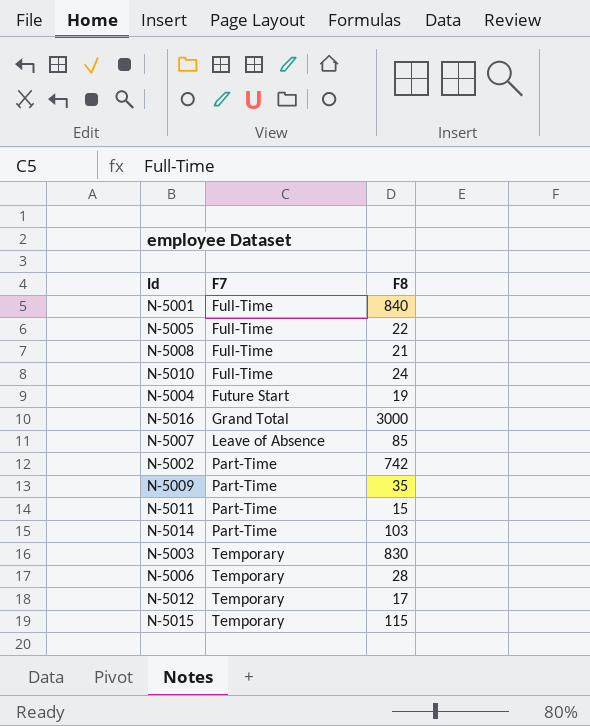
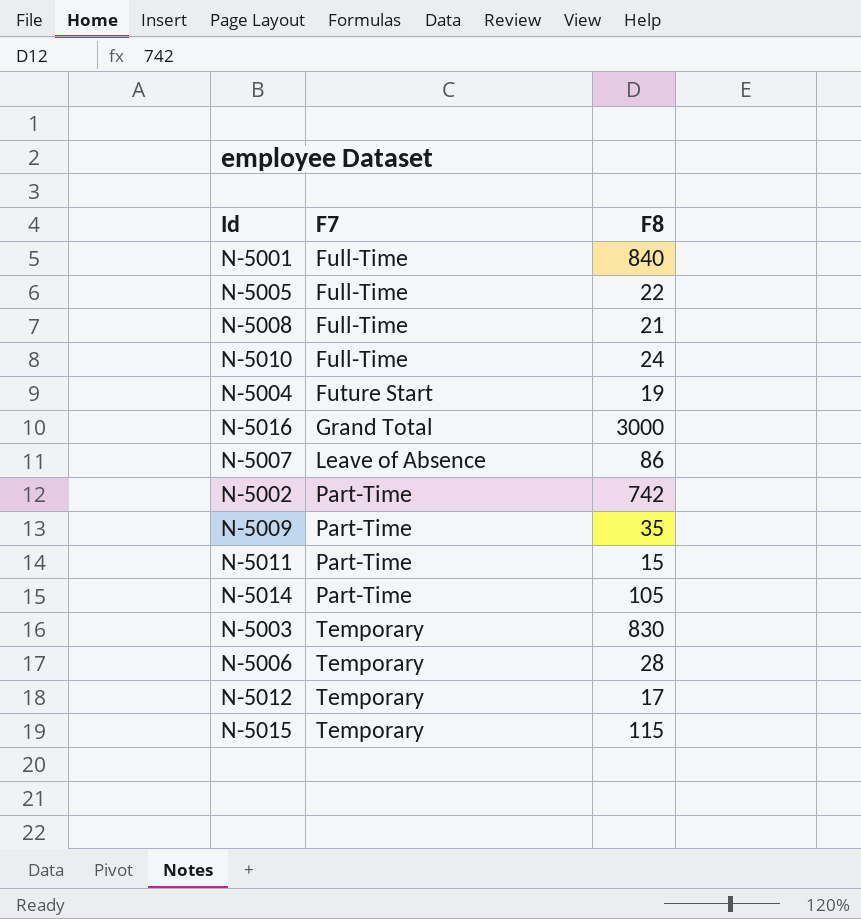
N-5007 | F8: 85 -> 86
N-5014 | F8: 103 -> 105

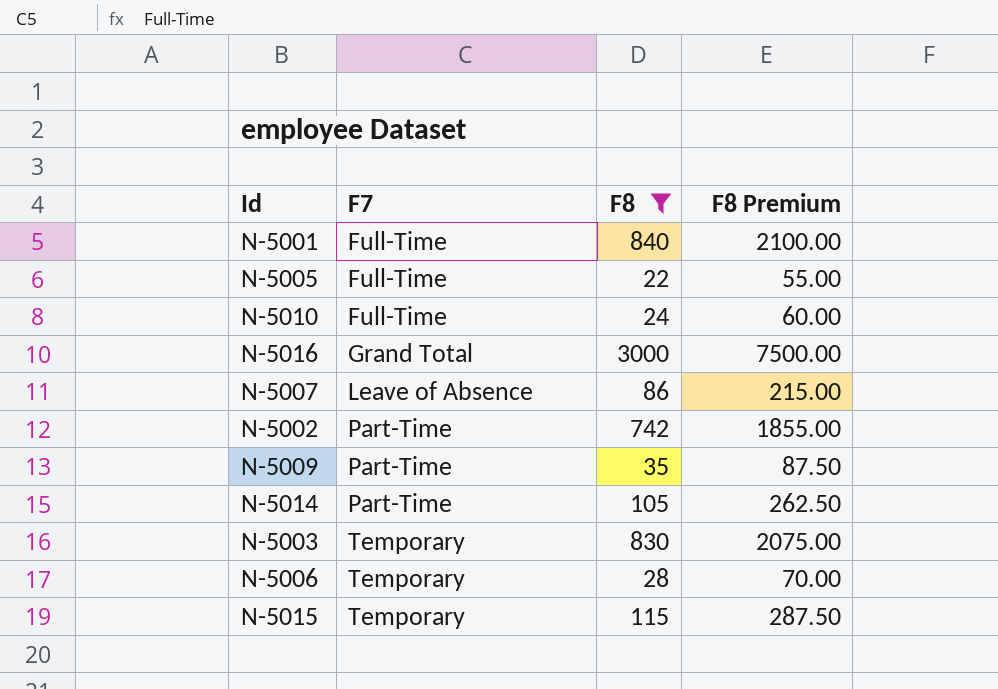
filter: none -> F8 >= 22
column F8 Premium | formula: none -> [F8] * 2.5

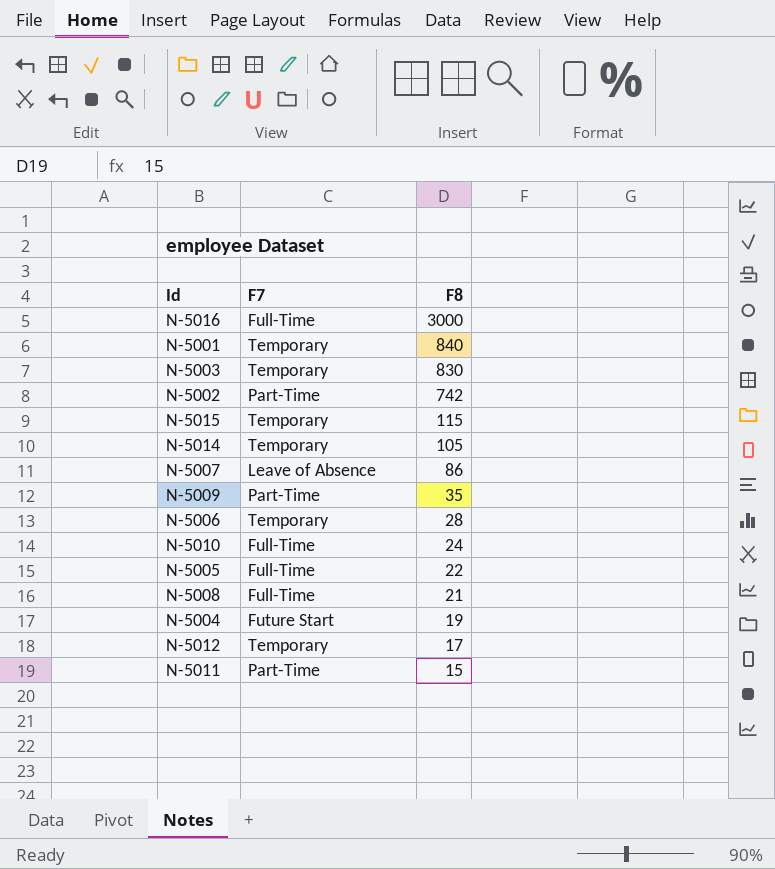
filter: F8 >= 22 -> none
row order: F7 ascending -> F8 descending
column F8 Premium | formula: [F8] * 2.5 -> none
N-5016 | F7: Grand Total -> Full-Time
N-5001 | F7: Full-Time -> Temporary
N-5014 | F7: Part-Time -> Temporary

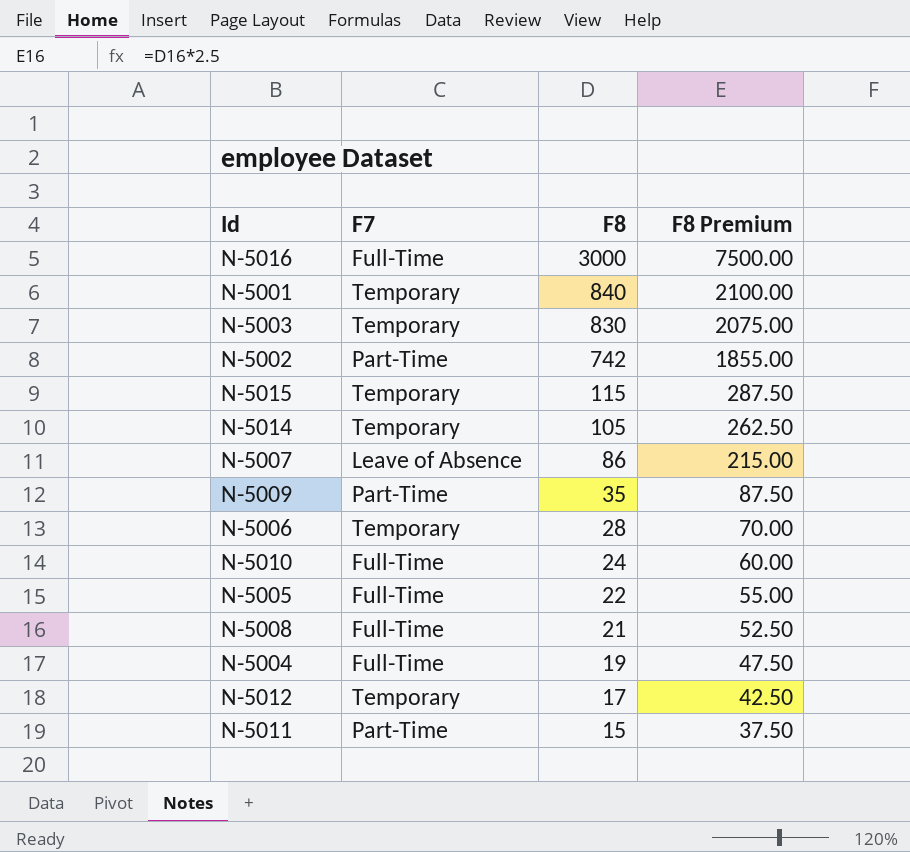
column F8 Premium | formula: none -> [F8] * 2.5
N-5004 | F7: Future Start -> Full-Time

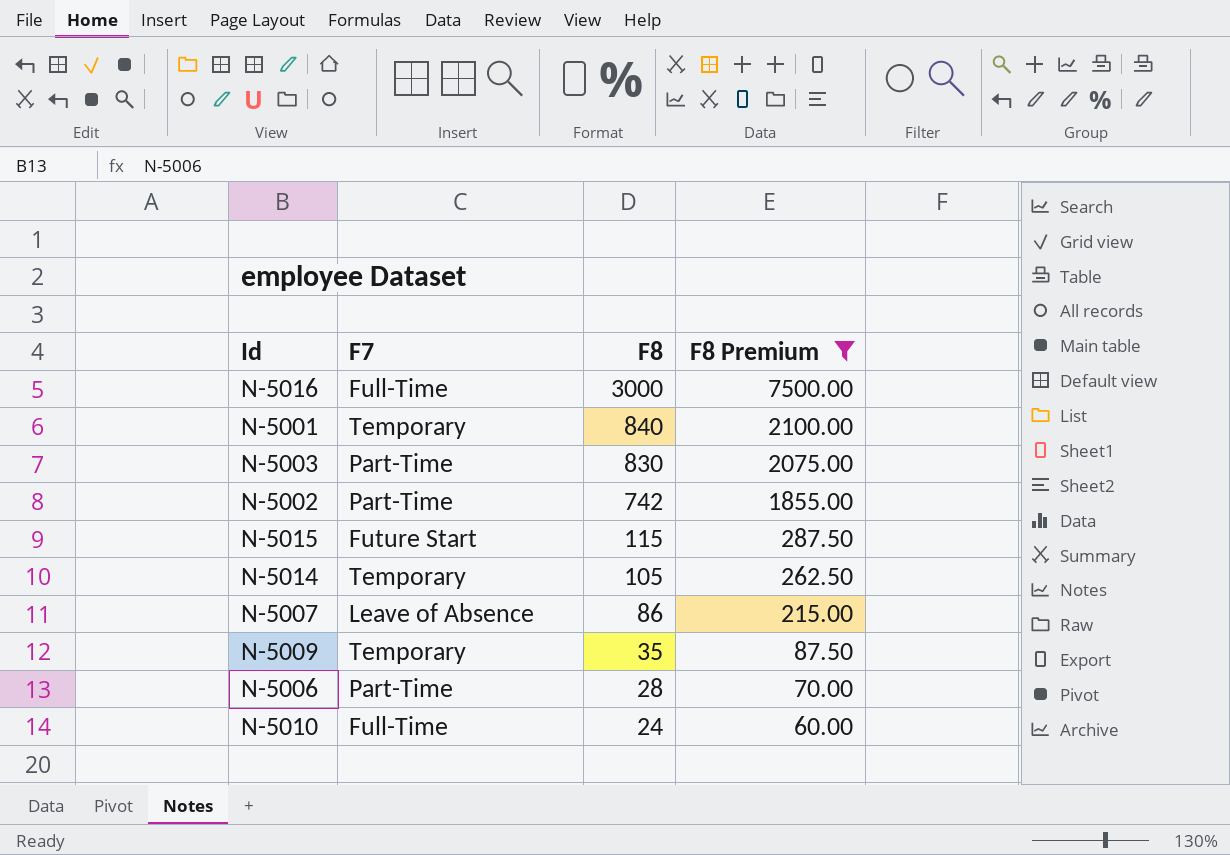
filter: none -> F8 Premium >= 60.00
N-5003 | F7: Temporary -> Part-Time
N-5015 | F7: Temporary -> Future Start
N-5009 | F7: Part-Time -> Temporary
N-5006 | F7: Temporary -> Part-Time

